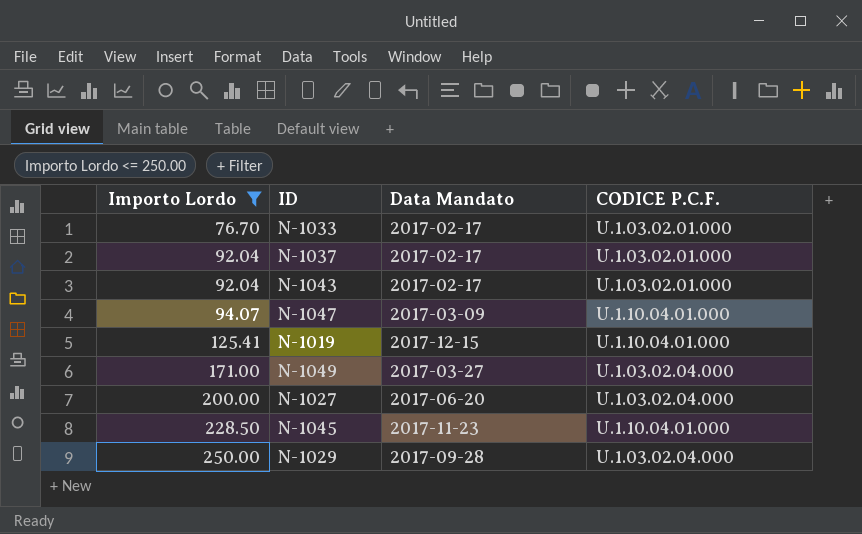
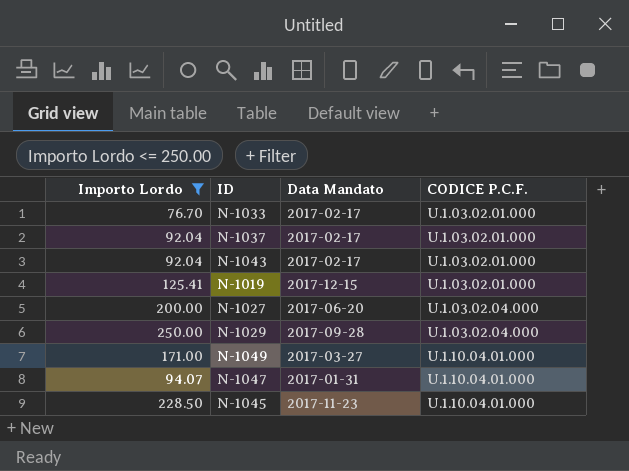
row order: Importo Lordo ascending -> CODICE P.C.F. ascending
N-1019 | CODICE P.C.F.: U.1.10.04.01.000 -> U.1.03.02.01.000
N-1049 | CODICE P.C.F.: U.1.03.02.04.000 -> U.1.10.04.01.000
N-1047 | Data Mandato: 2017-03-09 -> 2017-01-31

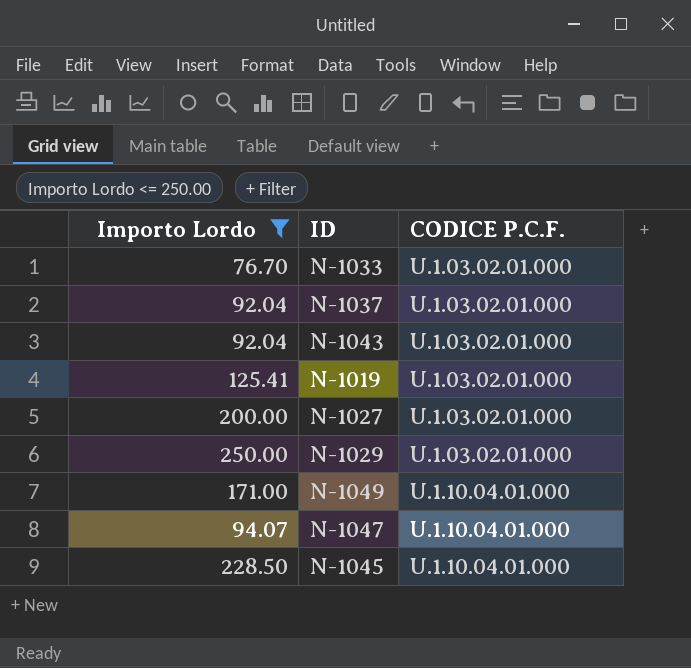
column Data Mandato | position: 3 -> none
N-1027 | CODICE P.C.F.: U.1.03.02.04.000 -> U.1.03.02.01.000
N-1029 | CODICE P.C.F.: U.1.03.02.04.000 -> U.1.03.02.01.000

